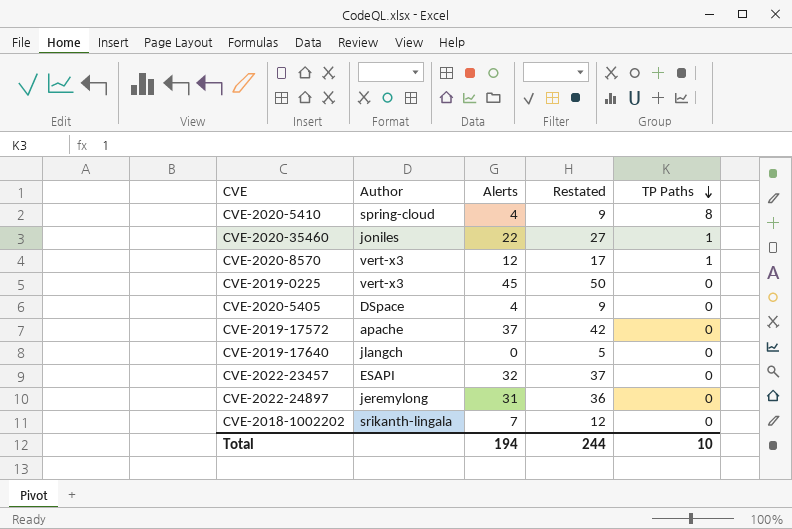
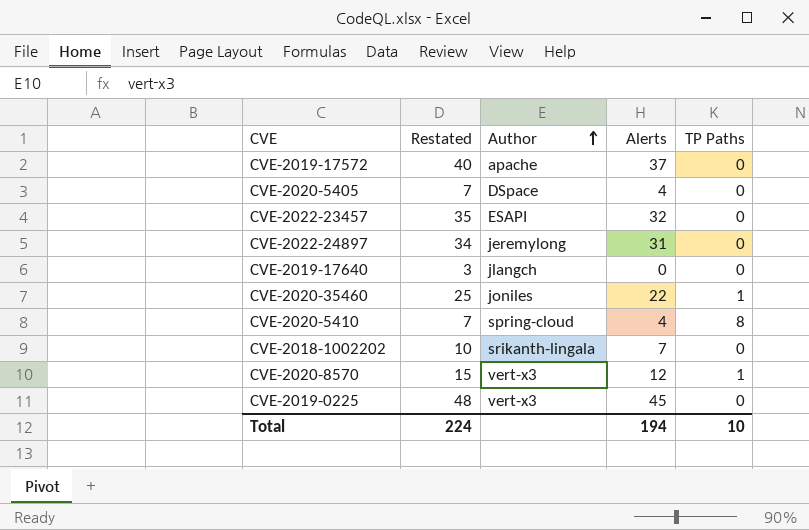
row order: TP Paths descending -> Author ascending
column Restated | formula: [Alerts] + 5 -> [Alerts] + 3
column Restated | position: 4 -> 2
Total | Restated: 244 -> 224

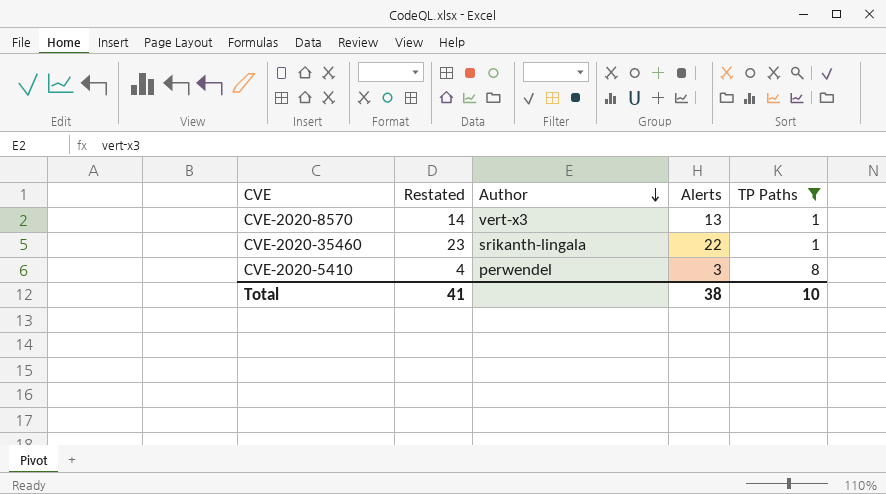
filter: none -> TP Paths != 0
row order: Author ascending -> Author descending
column Restated | formula: [Alerts] + 3 -> [Alerts] + 1
CVE-2020-8570 | Alerts: 12 -> 13
CVE-2020-35460 | Author: joniles -> srikanth-lingala
CVE-2020-5410 | Author: spring-cloud -> perwendel
CVE-2020-5410 | Alerts: 4 -> 3
Total | Restated: 224 -> 41
Total | Alerts: 194 -> 38

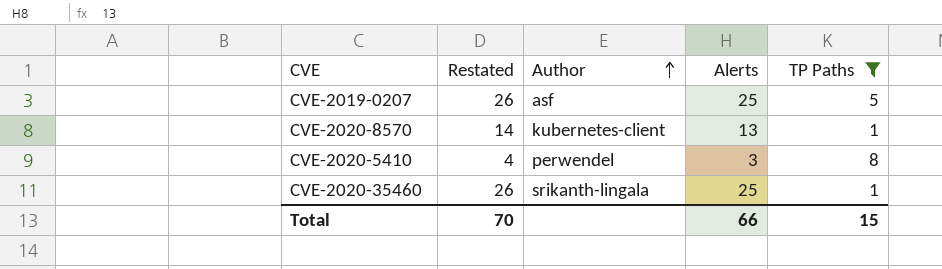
row order: Author descending -> Author ascending
row CVE-2019-0207: none -> 26 | asf | 25 | 5
CVE-2020-8570 | Author: vert-x3 -> kubernetes-client
CVE-2020-35460 | Restated: 23 -> 26
CVE-2020-35460 | Alerts: 22 -> 25
Total | Restated: 41 -> 70
Total | Alerts: 38 -> 66
Total | TP Paths: 10 -> 15

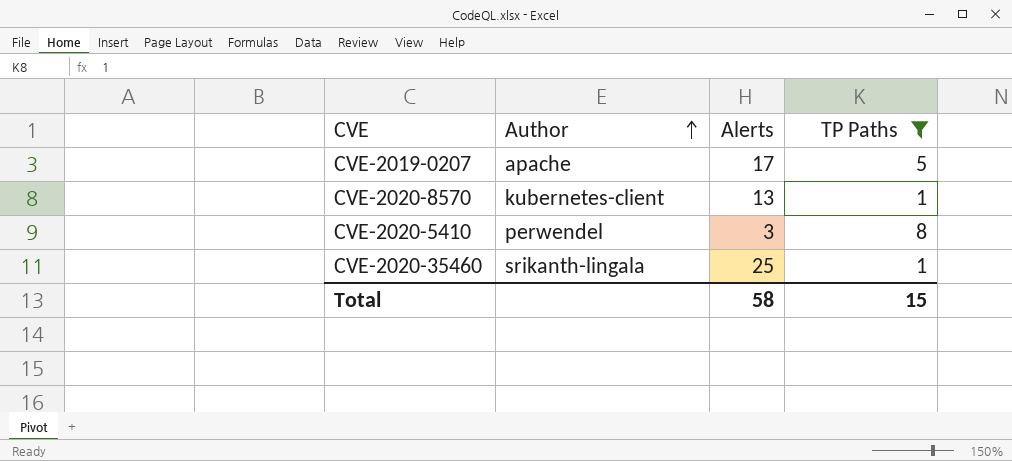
column Restated | formula: [Alerts] + 1 -> none
CVE-2019-0207 | Author: asf -> apache
CVE-2019-0207 | Alerts: 25 -> 17
Total | Alerts: 66 -> 58

